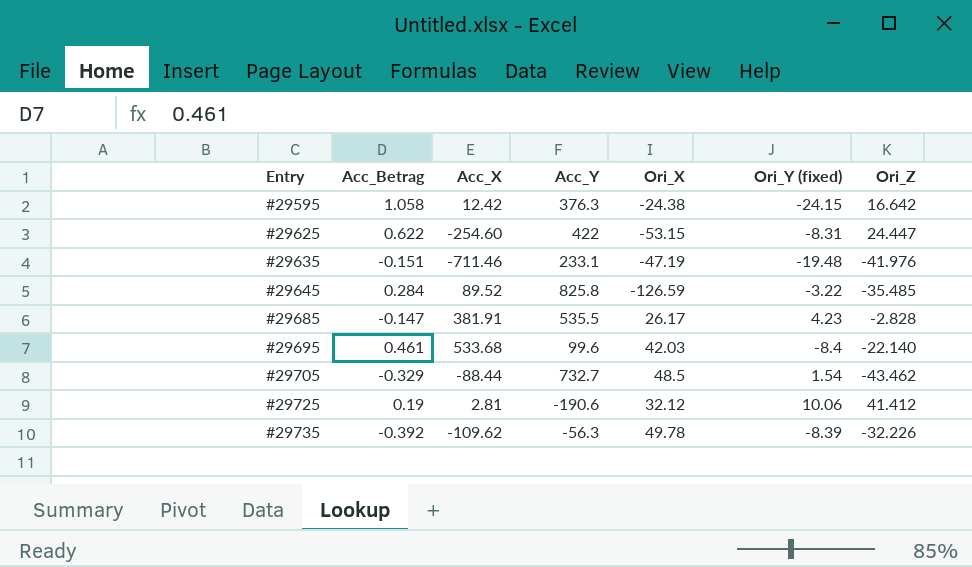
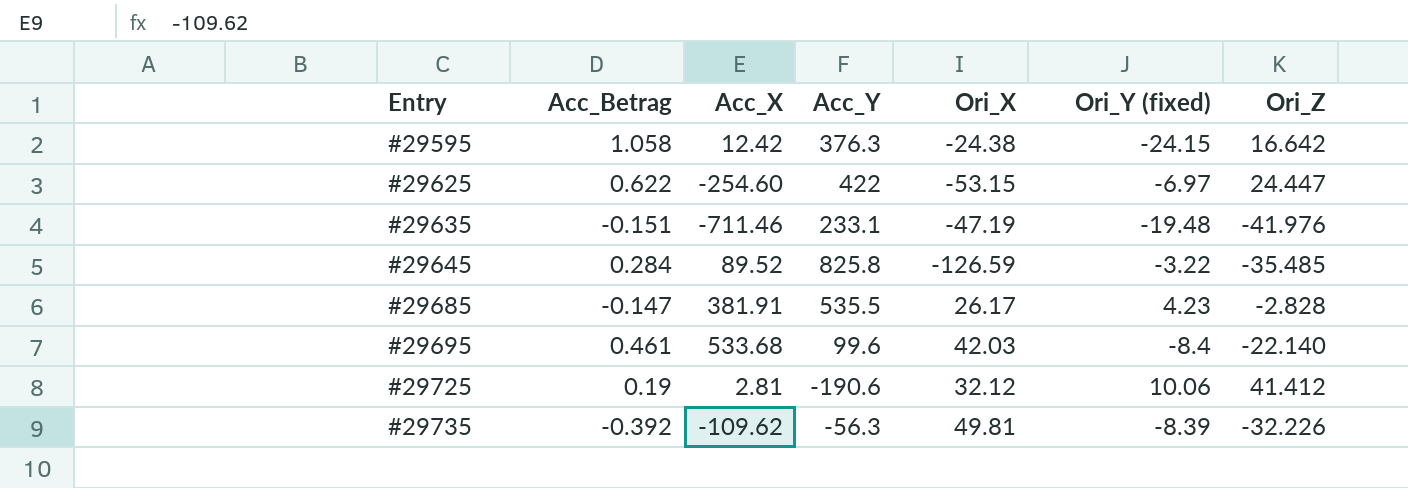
row #29705: -0.329 | -88.44 | 732.7 | 48.5 | 1.54 | -43.462 -> none
#29625 | Ori_Y (fixed): -8.31 -> -6.97
#29735 | Ori_X: 49.78 -> 49.81

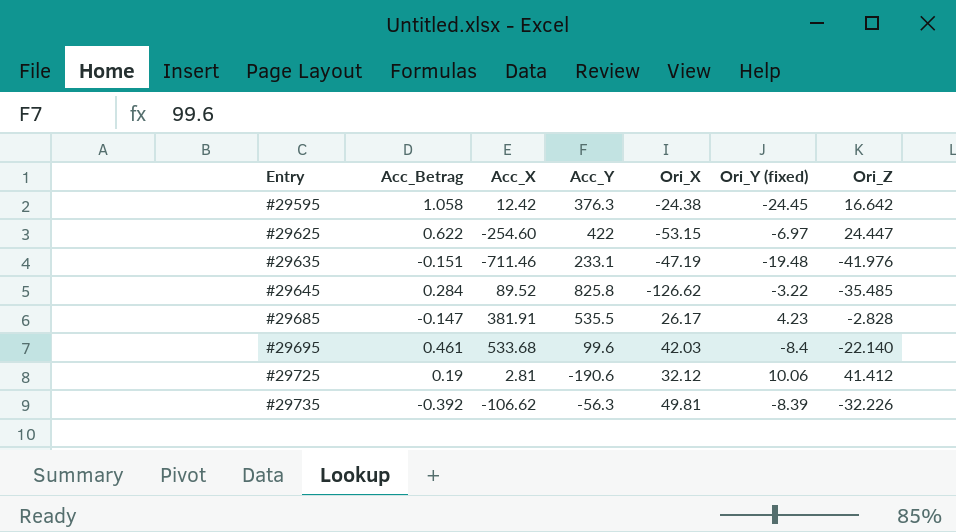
#29595 | Ori_Y (fixed): -24.15 -> -24.45
#29645 | Ori_X: -126.59 -> -126.62
#29735 | Acc_X: -109.62 -> -106.62

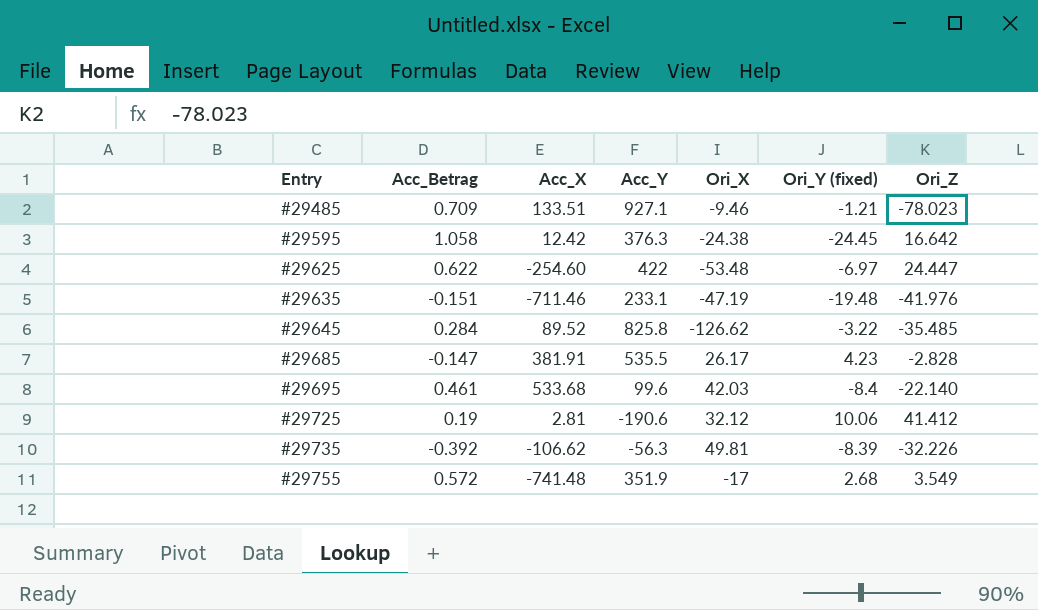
row #29485: none -> 0.709 | 133.51 | 927.1 | -9.46 | -1.21 | -78.023
#29625 | Ori_X: -53.15 -> -53.48
row #29755: none -> 0.572 | -741.48 | 351.9 | -17 | 2.68 | 3.549

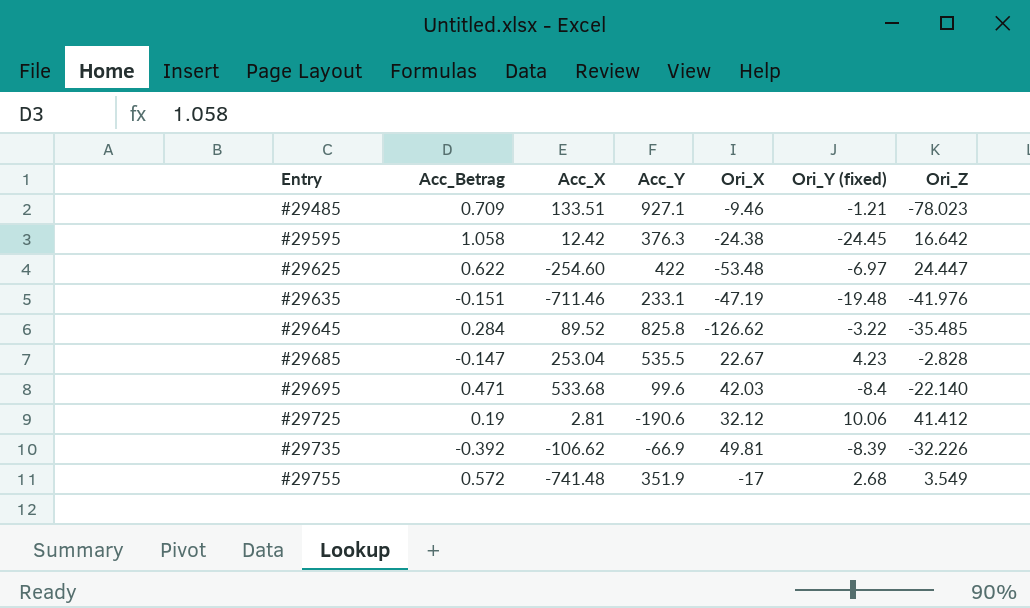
#29685 | Acc_X: 381.91 -> 253.04
#29685 | Ori_X: 26.17 -> 22.67
#29695 | Acc_Betrag: 0.461 -> 0.471
#29735 | Acc_Y: -56.3 -> -66.9

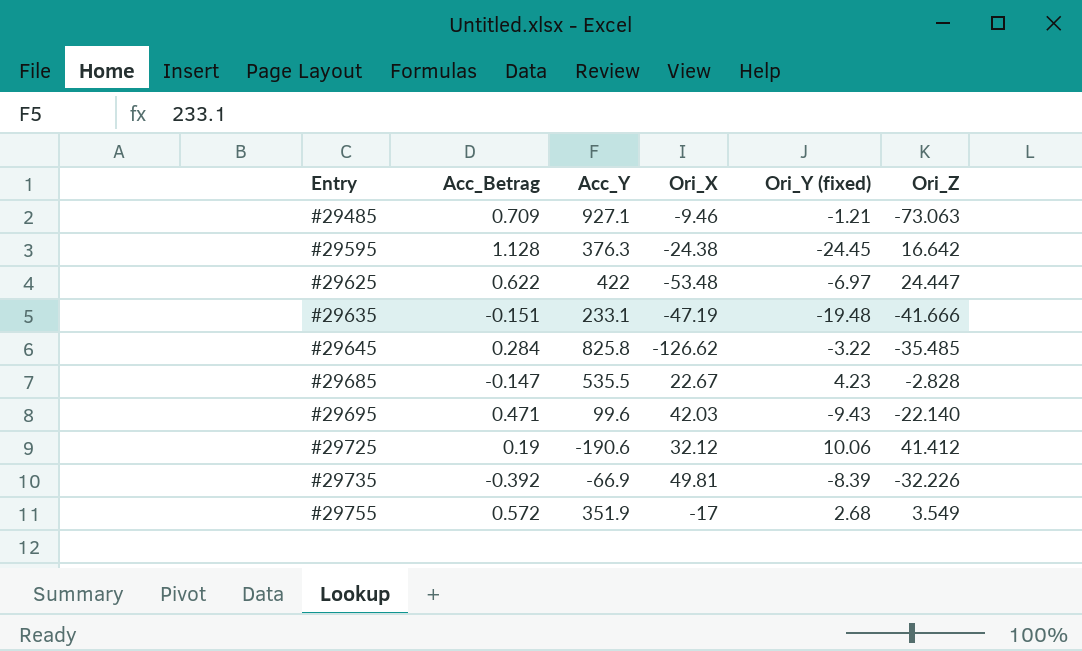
column Acc_X | position: 3 -> none
#29485 | Ori_Z: -78.023 -> -73.063
#29595 | Acc_Betrag: 1.058 -> 1.128
#29635 | Ori_Z: -41.976 -> -41.666
#29695 | Ori_Y (fixed): -8.4 -> -9.43

